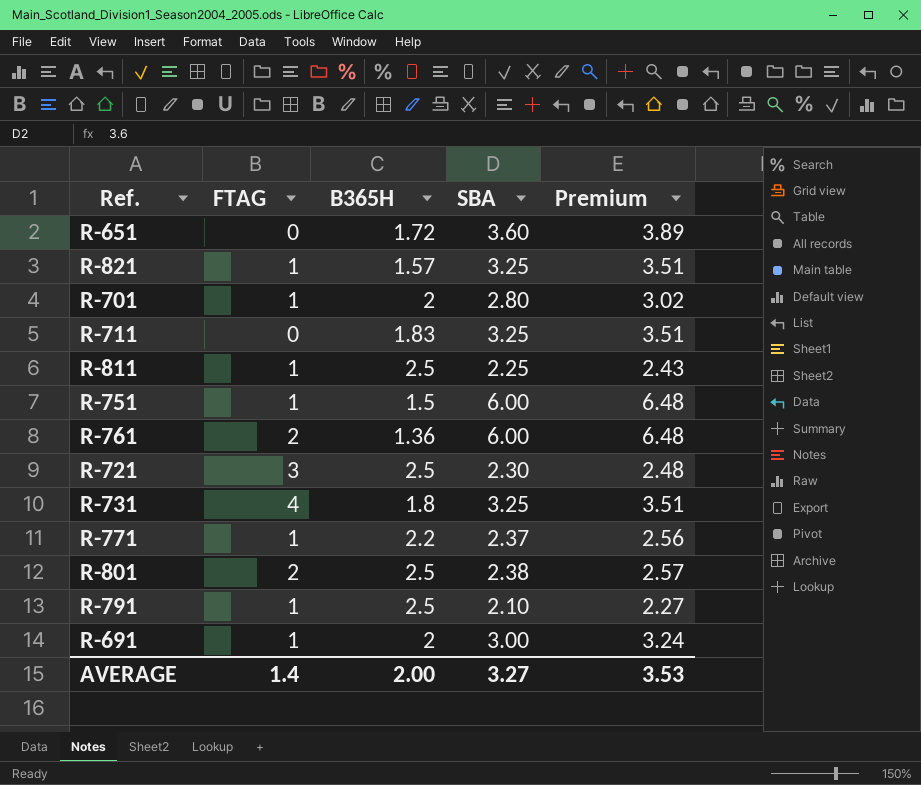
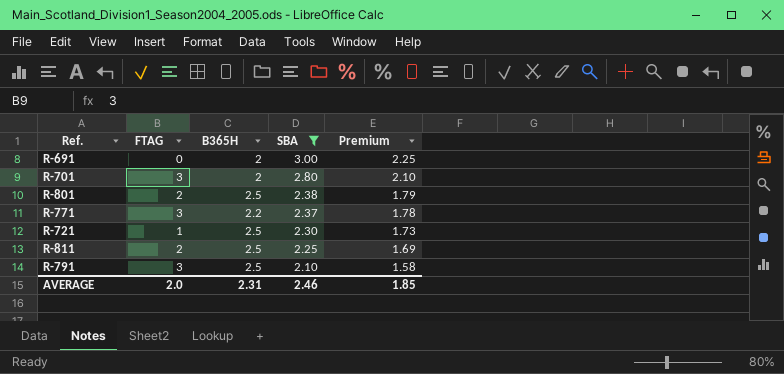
filter: none -> SBA <= 3.00
row order: none -> SBA descending
column Premium | formula: [SBA] * 1.08 -> [SBA] * 0.75
R-691 | FTAG: 1 -> 0
R-701 | FTAG: 1 -> 3
R-771 | FTAG: 1 -> 3
R-721 | FTAG: 3 -> 1
R-811 | FTAG: 1 -> 2
R-791 | FTAG: 1 -> 3
AVERAGE | FTAG: 1.4 -> 2.0
AVERAGE | B365H: 2.00 -> 2.31
AVERAGE | SBA: 3.27 -> 2.46
AVERAGE | Premium: 3.53 -> 1.85

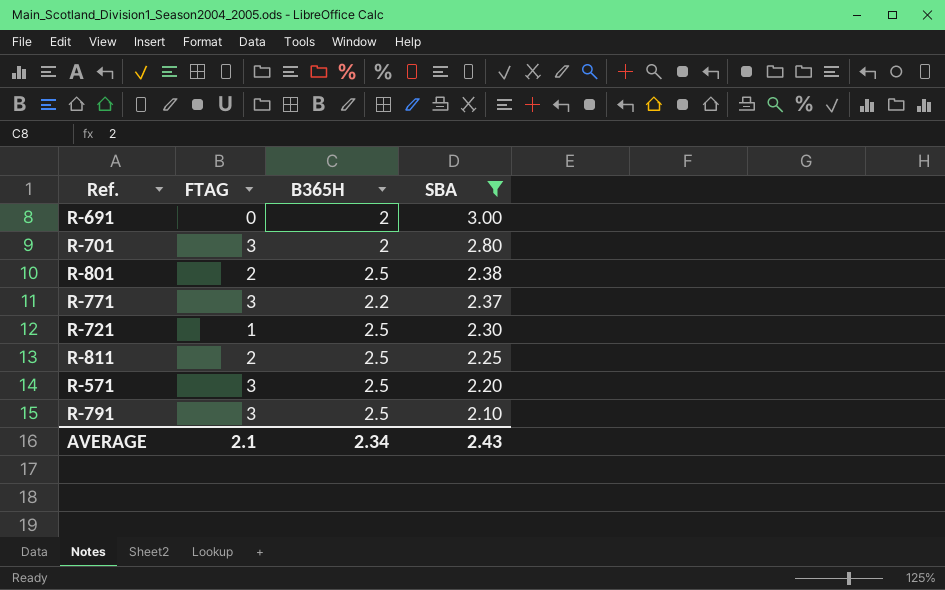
column Premium | formula: [SBA] * 0.75 -> none
row R-571: none -> 3 | 2.5 | 2.20
AVERAGE | FTAG: 2.0 -> 2.1
AVERAGE | B365H: 2.31 -> 2.34
AVERAGE | SBA: 2.46 -> 2.43

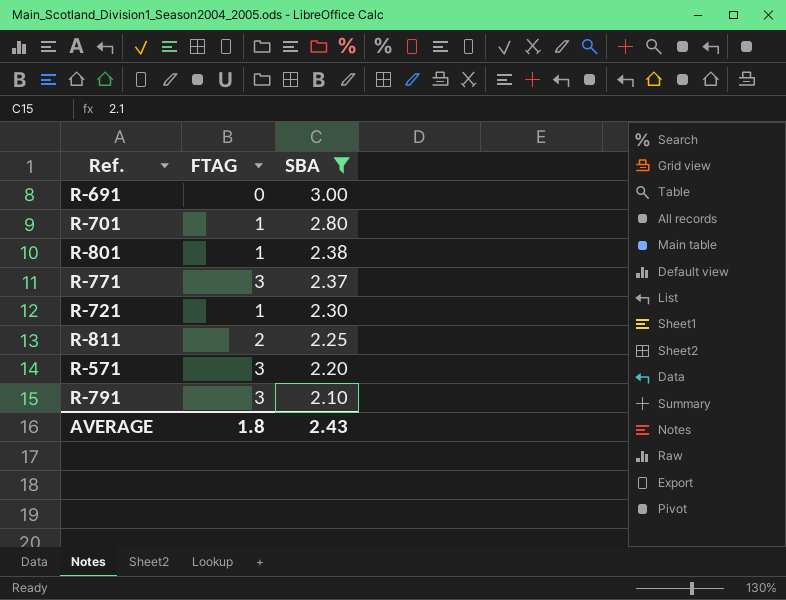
column B365H | position: 3 -> none
R-701 | FTAG: 3 -> 1
R-801 | FTAG: 2 -> 1
AVERAGE | FTAG: 2.1 -> 1.8

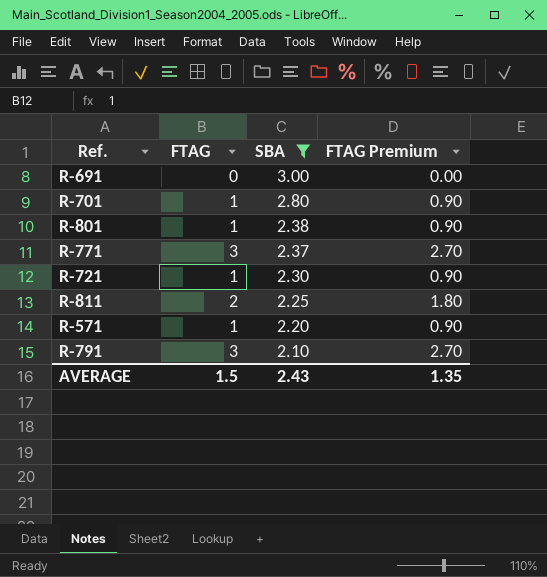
column FTAG Premium | formula: none -> [FTAG] * 0.9
R-571 | FTAG: 3 -> 1
AVERAGE | FTAG: 1.8 -> 1.5

